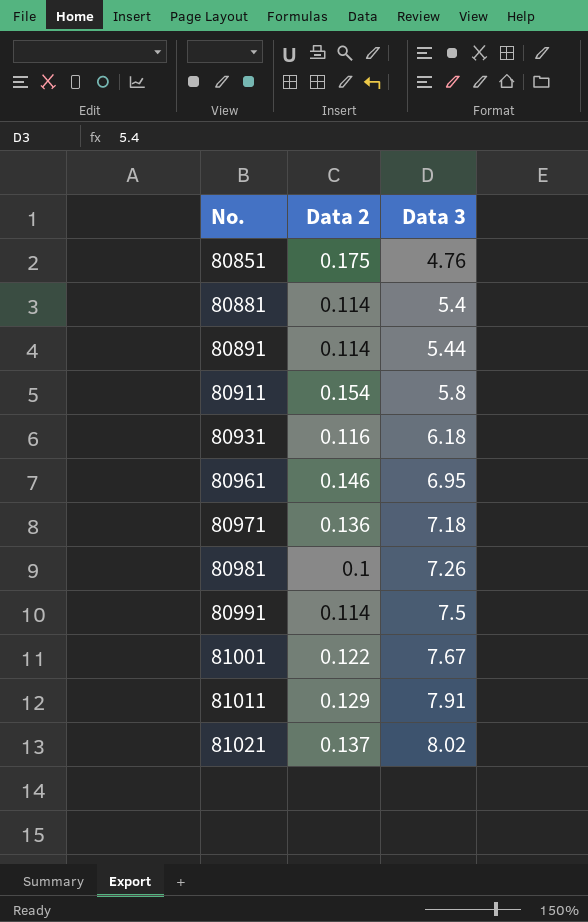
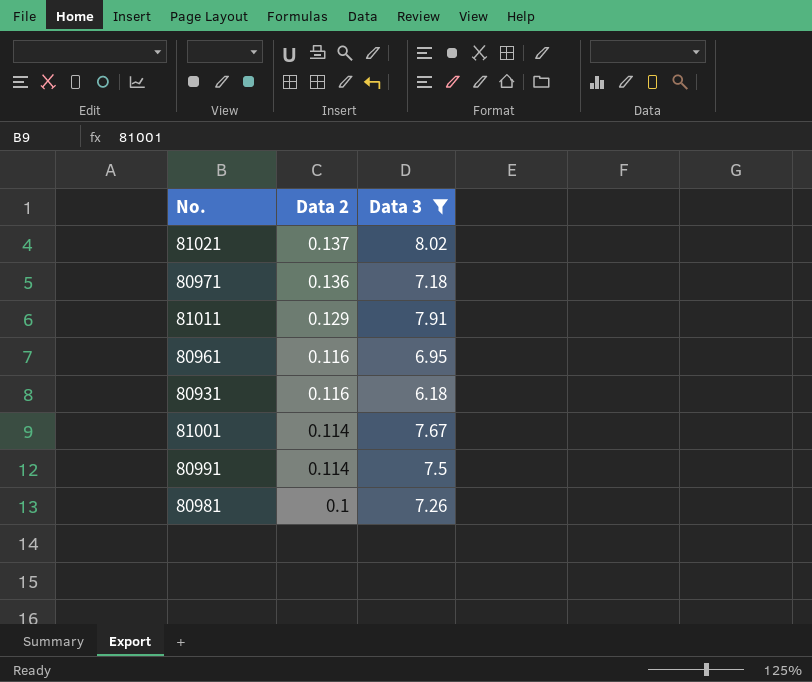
filter: none -> Data 3 >= 6.18
row order: No. ascending -> Data 2 descending
80961 | Data 2: 0.146 -> 0.116
81001 | Data 2: 0.122 -> 0.114

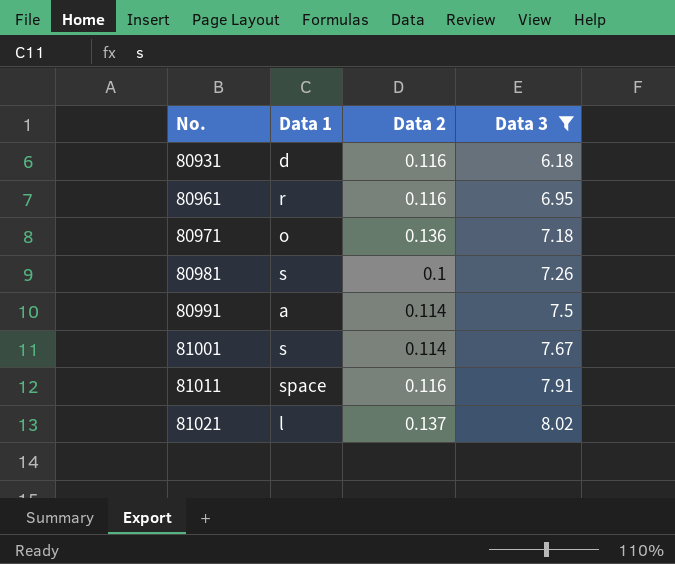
row order: Data 2 descending -> No. ascending
column Data 1 | position: none -> 2
81011 | Data 2: 0.129 -> 0.116

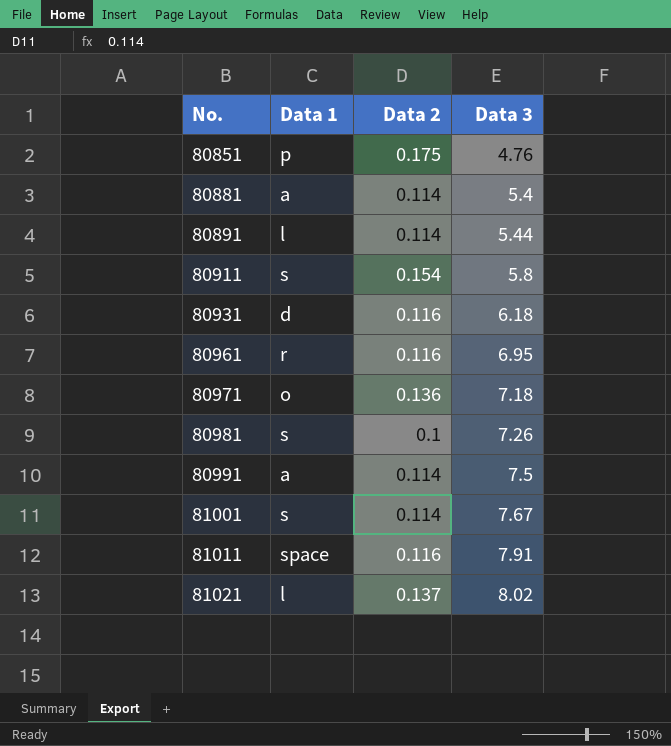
filter: Data 3 >= 6.18 -> none

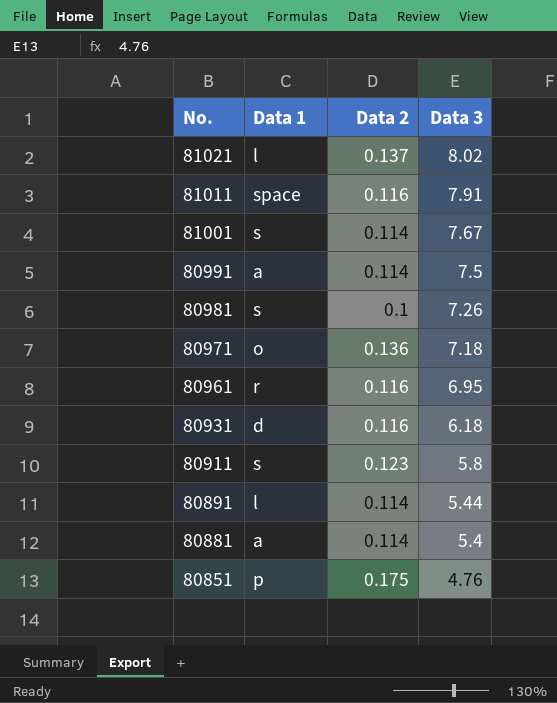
row order: No. ascending -> No. descending
80911 | Data 2: 0.154 -> 0.123

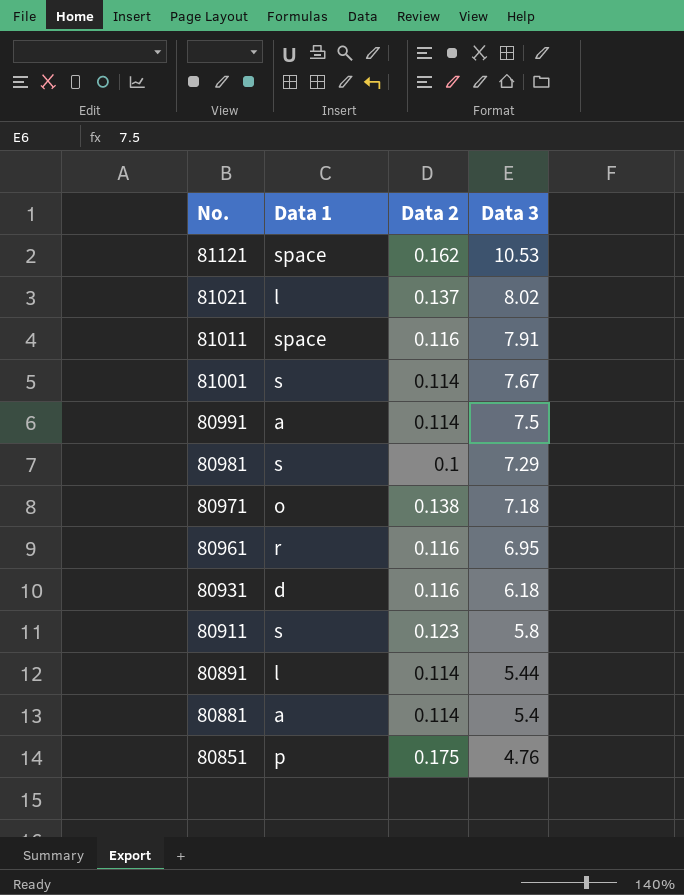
row 81121: none -> space | 0.162 | 10.53
80981 | Data 3: 7.26 -> 7.29
80971 | Data 2: 0.136 -> 0.138

